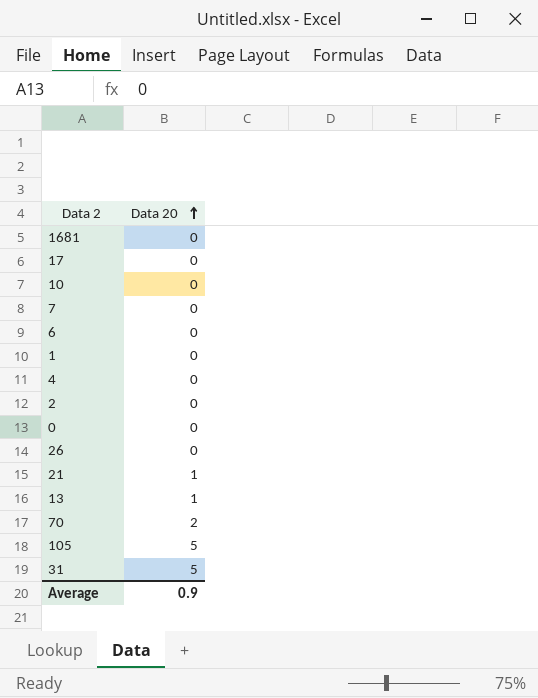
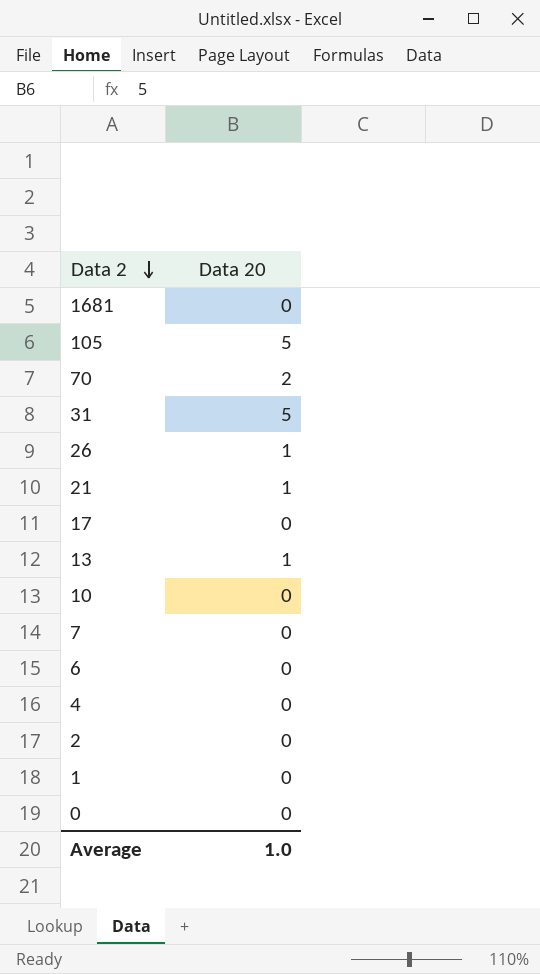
row order: Data 20 ascending -> Data 2 descending
26 | Data 20: 0 -> 1
Average | Data 20: 0.9 -> 1.0

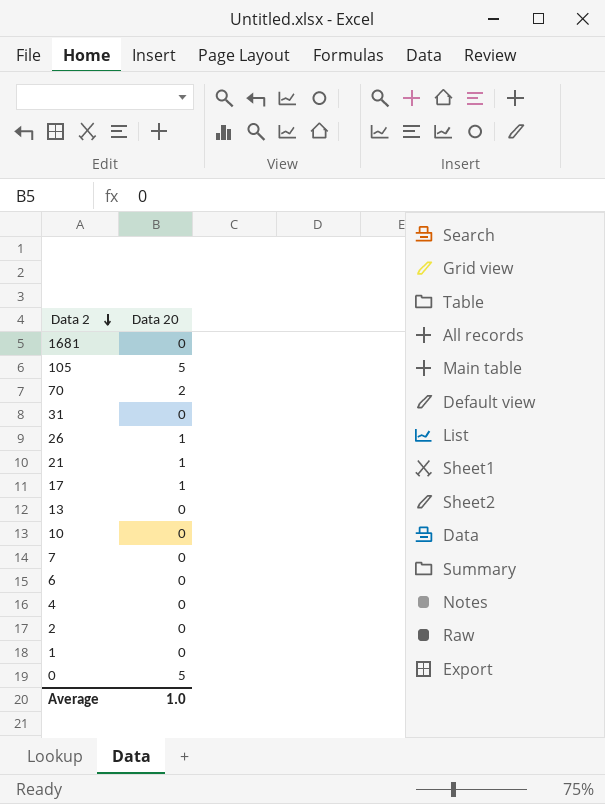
31 | Data 20: 5 -> 0
17 | Data 20: 0 -> 1
13 | Data 20: 1 -> 0
0 | Data 20: 0 -> 5

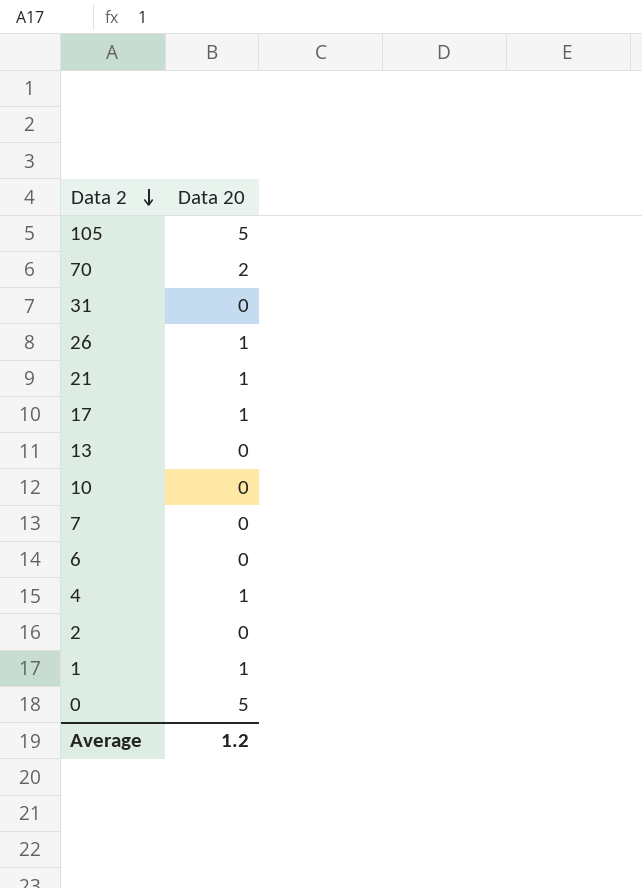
row 1681: 0 -> none
4 | Data 20: 0 -> 1
1 | Data 20: 0 -> 1
Average | Data 20: 1.0 -> 1.2

